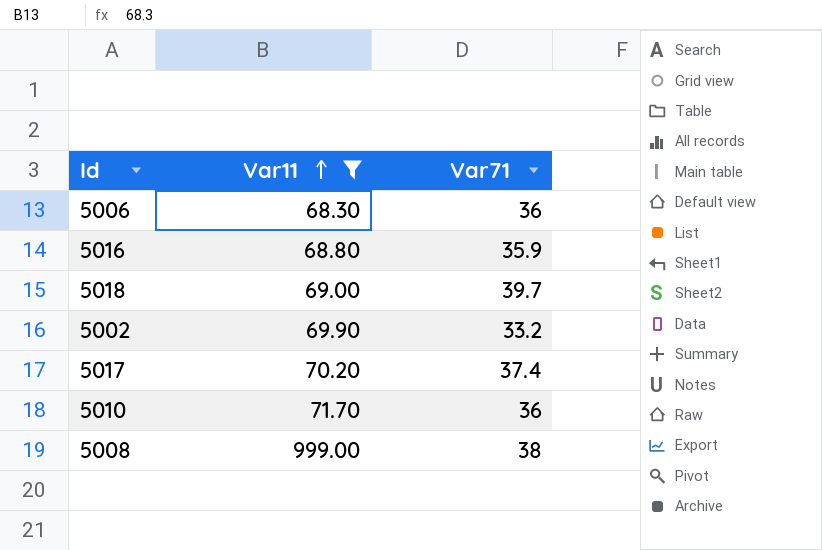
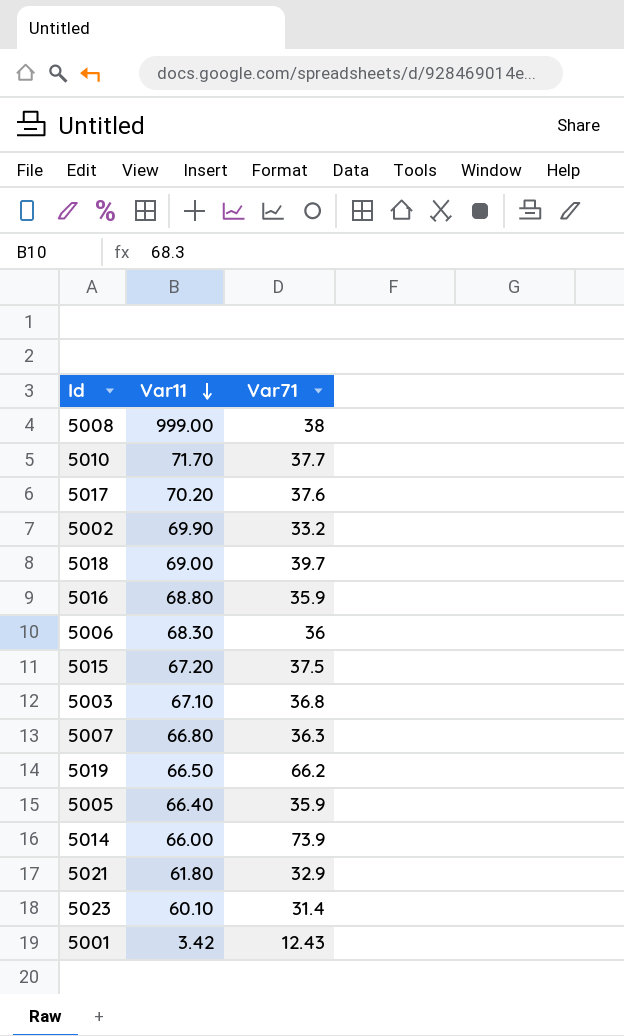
filter: Var11 >= 68.30 -> none
row order: Var11 ascending -> Var11 descending
5010 | Var71: 36 -> 37.7
5017 | Var71: 37.4 -> 37.6

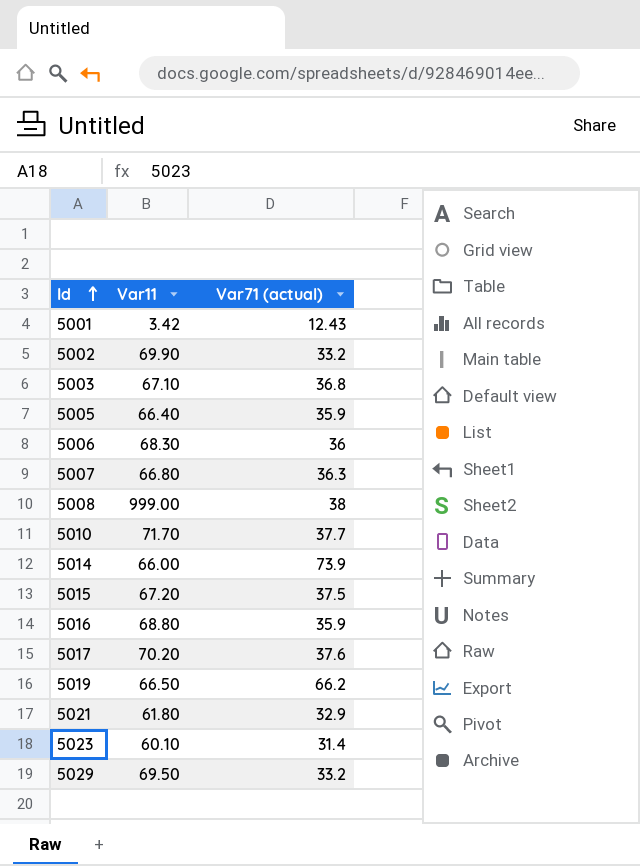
row order: Var11 descending -> Id ascending
column name: Var71 -> Var71 (actual)
row 5018: 69.00 | 39.7 -> none
row 5029: none -> 69.50 | 33.2

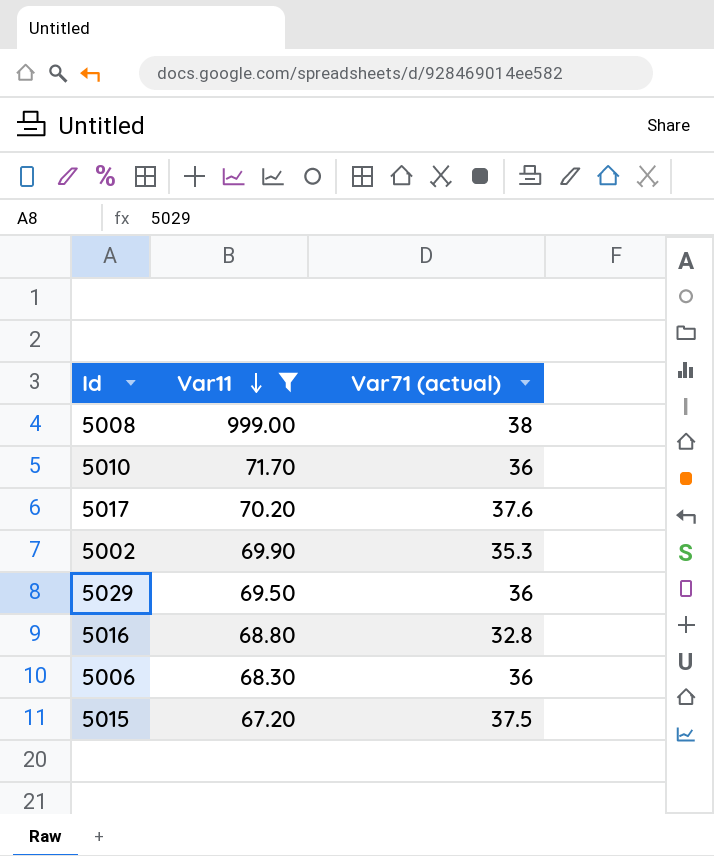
filter: none -> Var11 >= 67.20
row order: Id ascending -> Var11 descending
5010 | Var71 (actual): 37.7 -> 36
5002 | Var71 (actual): 33.2 -> 35.3
5029 | Var71 (actual): 33.2 -> 36
5016 | Var71 (actual): 35.9 -> 32.8

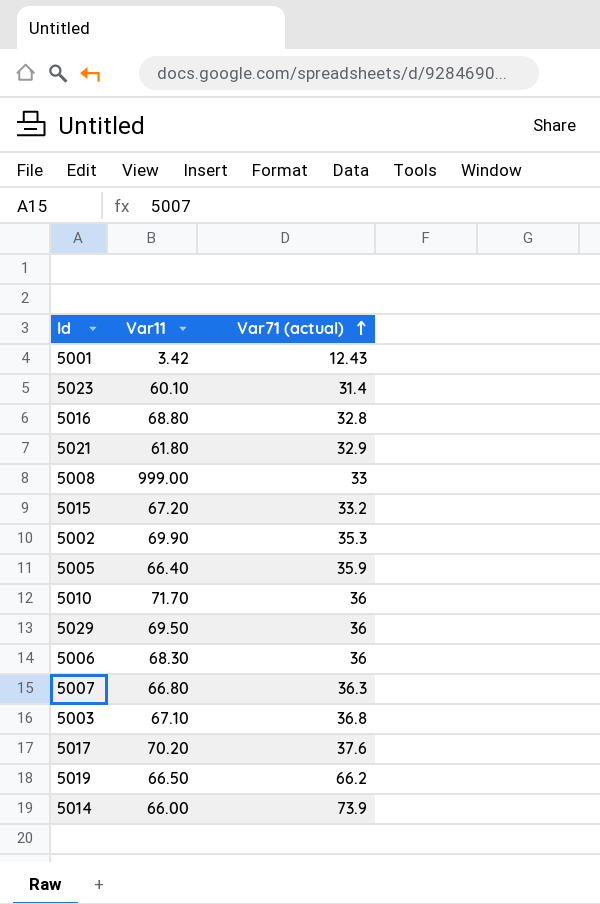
filter: Var11 >= 67.20 -> none
row order: Var11 descending -> Var71 (actual) ascending
5008 | Var71 (actual): 38 -> 33
5015 | Var71 (actual): 37.5 -> 33.2

